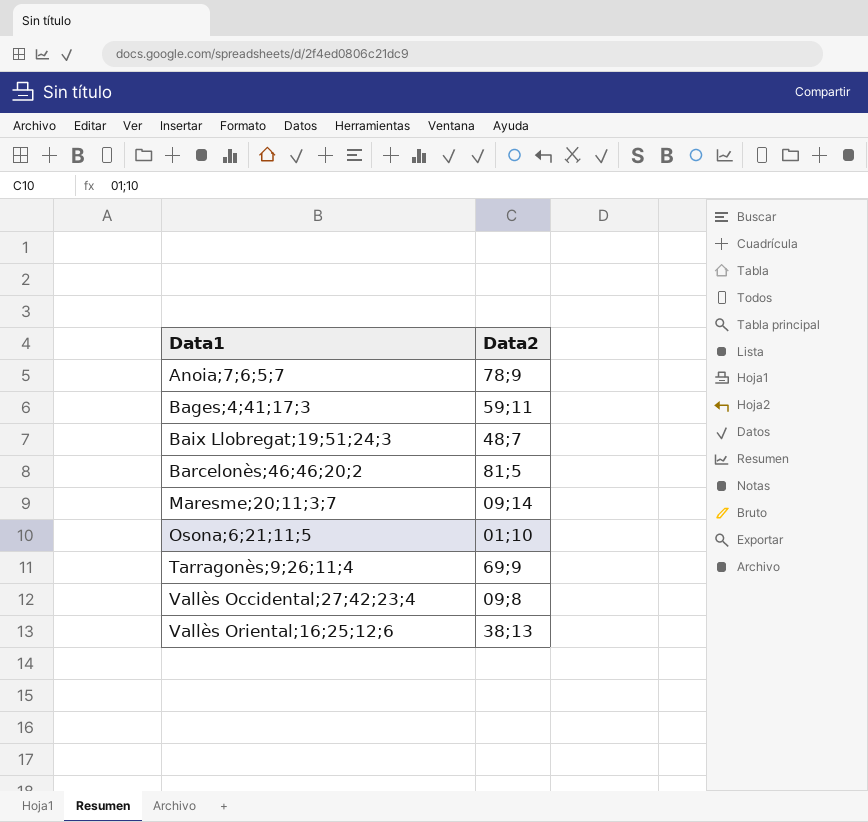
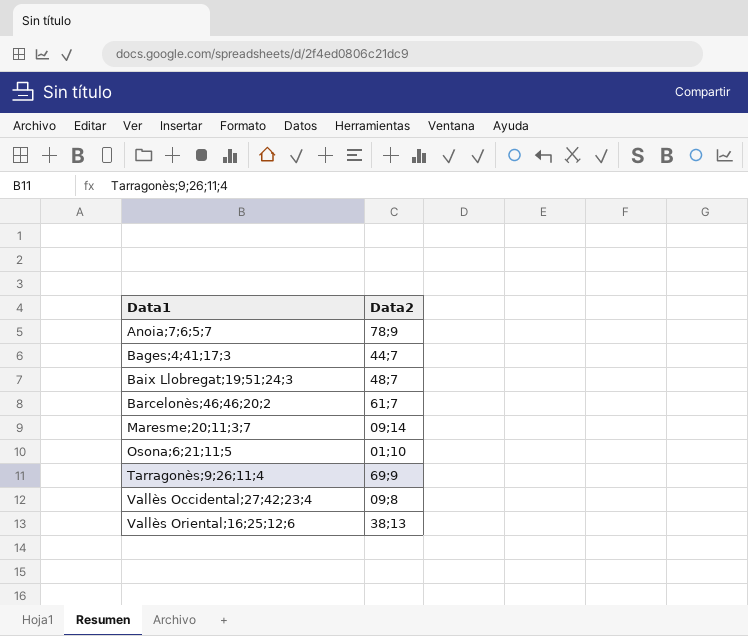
Bages;4;41;17;3 | Data2: 59;11 -> 44;7
Barcelonès;46;46;20;2 | Data2: 81;5 -> 61;7

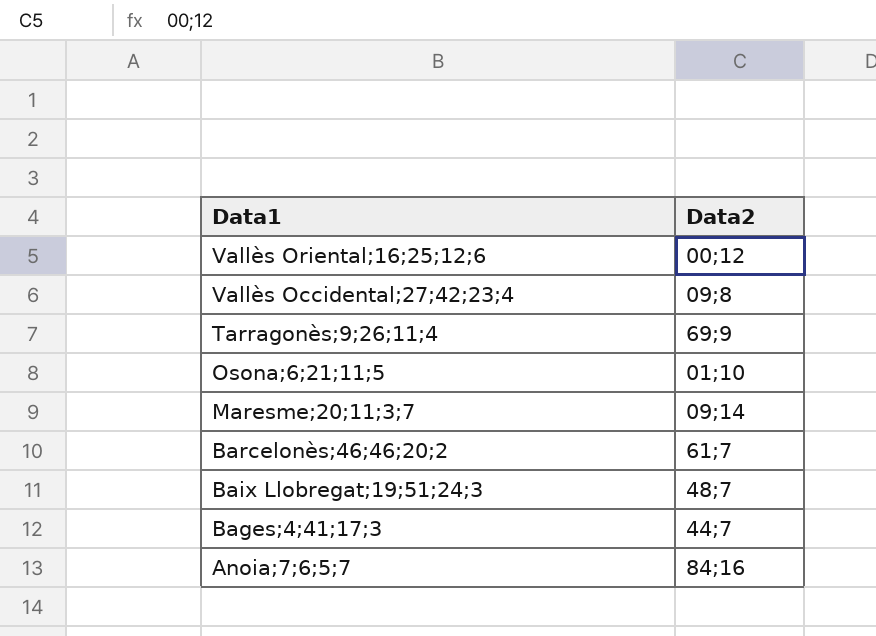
row order: Data1 ascending -> Data1 descending
Vallès Oriental;16;25;12;6 | Data2: 38;13 -> 00;12
Anoia;7;6;5;7 | Data2: 78;9 -> 84;16

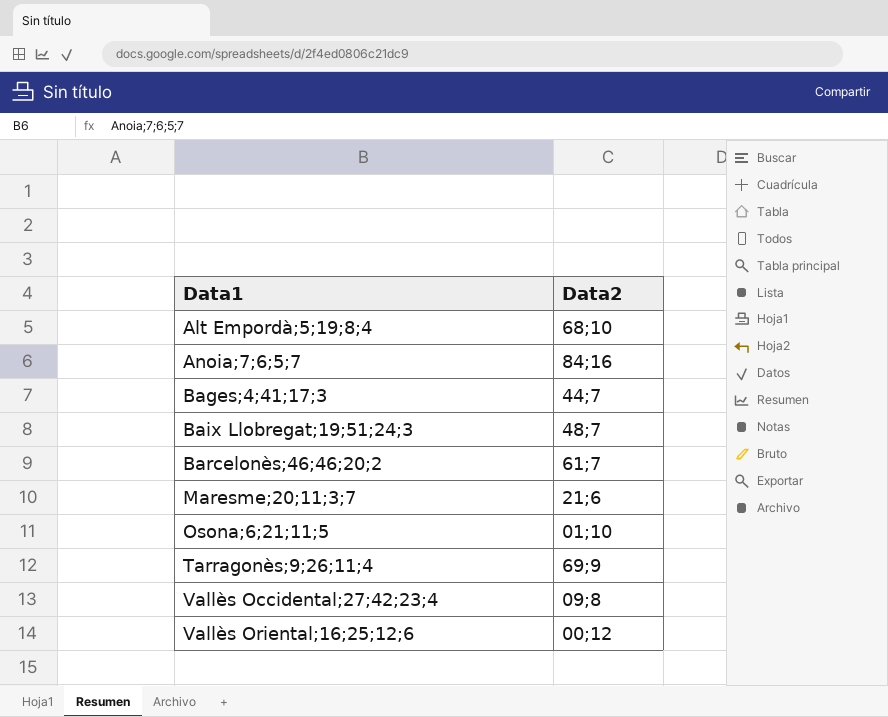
row order: Data1 descending -> Data1 ascending
row Alt Empordà;5;19;8;4: none -> 68;10
Maresme;20;11;3;7 | Data2: 09;14 -> 21;6

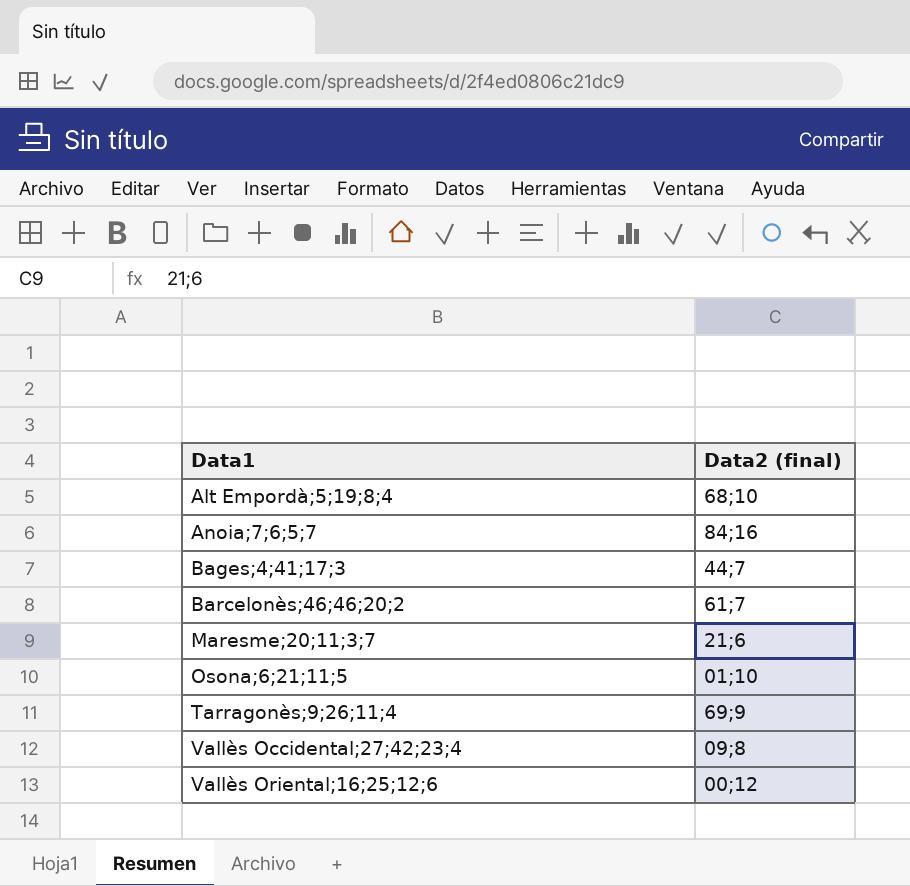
column name: Data2 -> Data2 (final)
row Baix Llobregat;19;51;24;3: 48;7 -> none

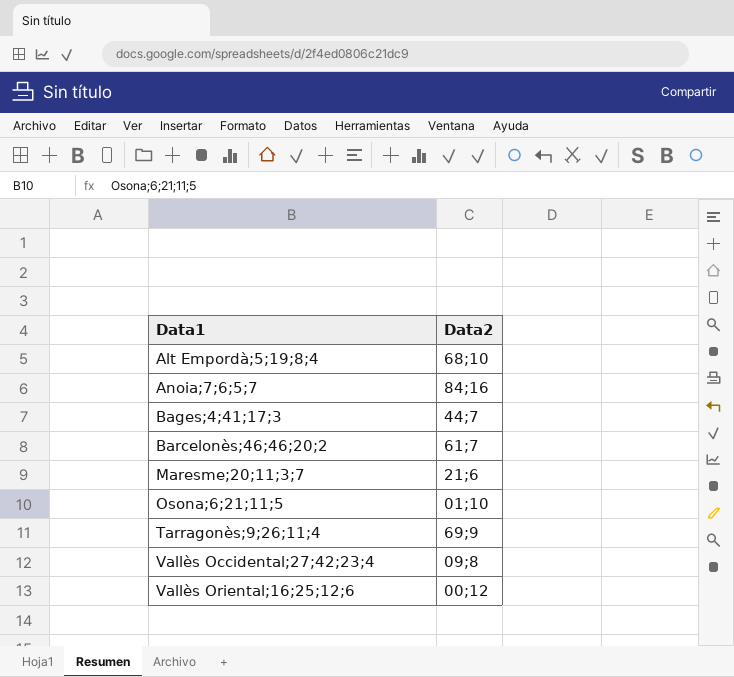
column name: Data2 (final) -> Data2

